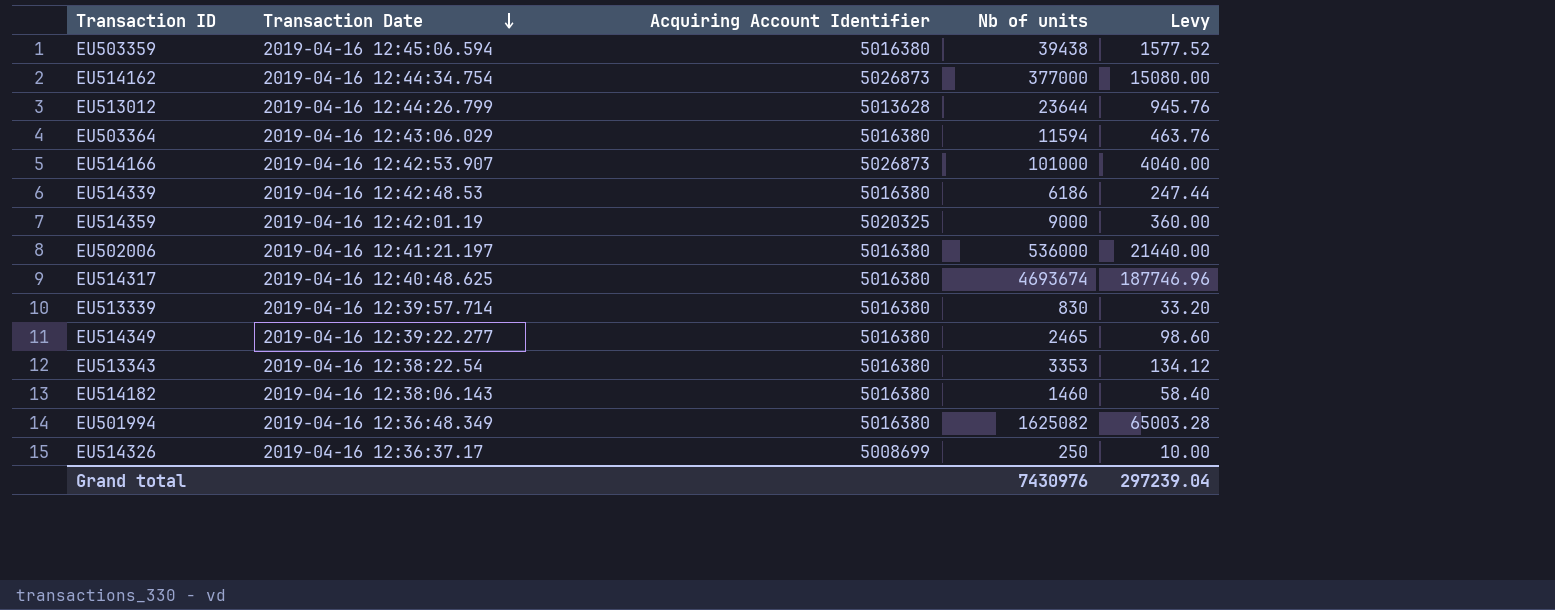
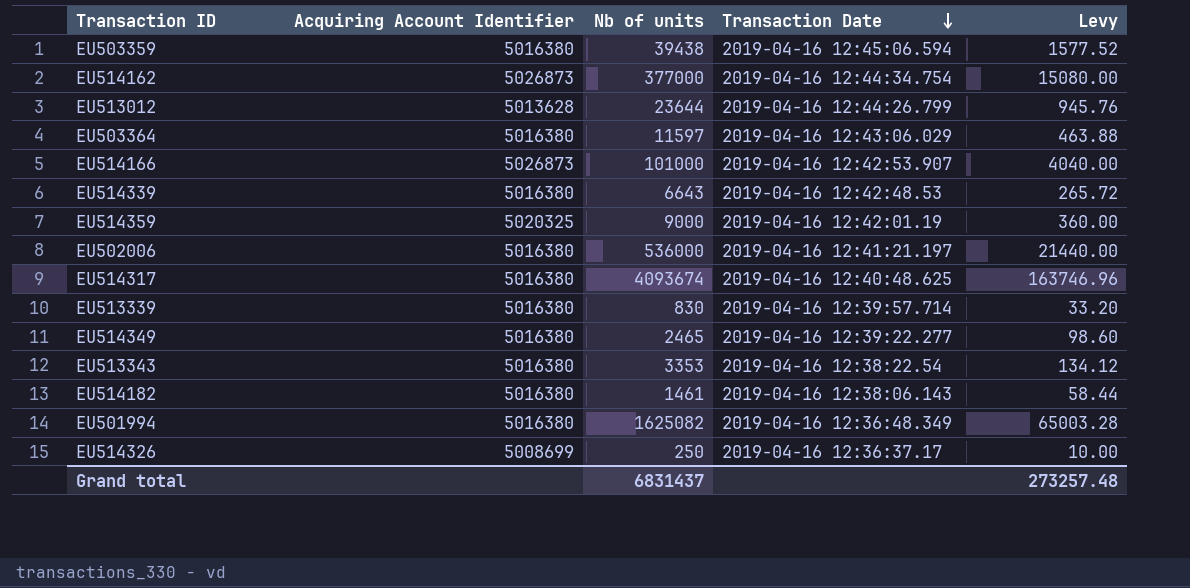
column Transaction Date | position: 2 -> 4
EU503364 | Nb of units: 11594 -> 11597
EU503364 | Levy: 463.76 -> 463.88
EU514339 | Nb of units: 6186 -> 6643
EU514339 | Levy: 247.44 -> 265.72
EU514317 | Nb of units: 4693674 -> 4093674
EU514317 | Levy: 187746.96 -> 163746.96
EU514182 | Nb of units: 1460 -> 1461
EU514182 | Levy: 58.40 -> 58.44
Grand total | Nb of units: 7430976 -> 6831437
Grand total | Levy: 297239.04 -> 273257.48

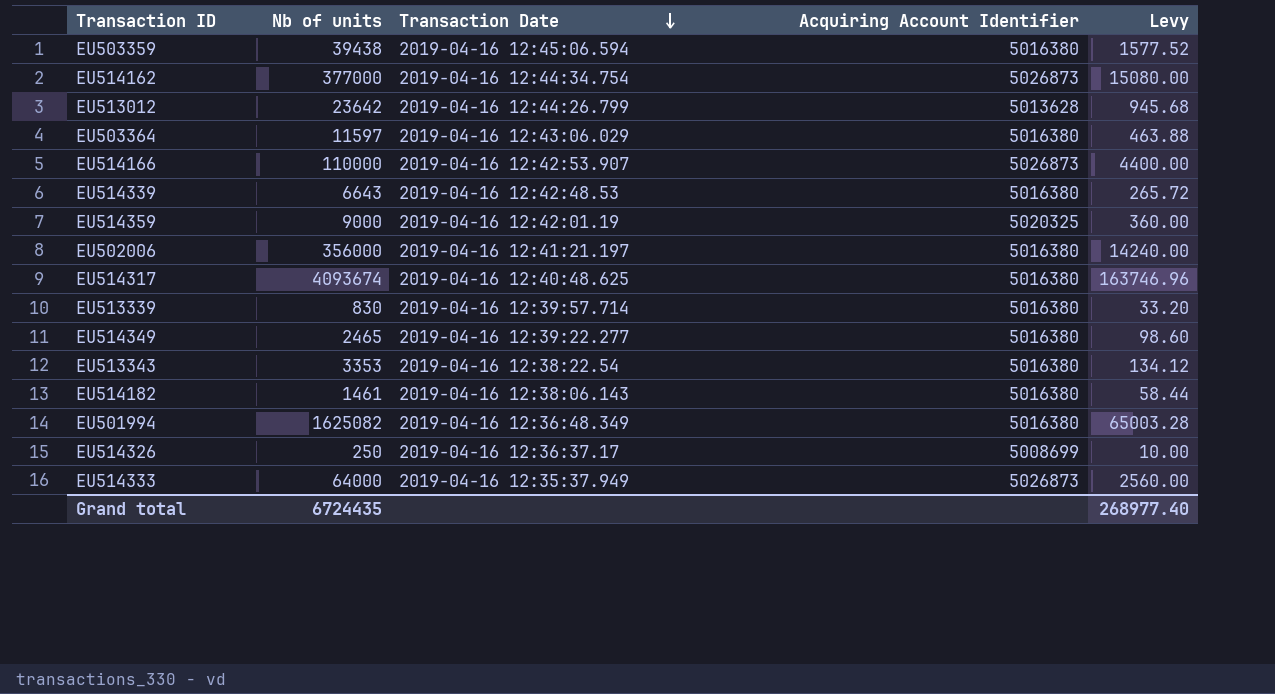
column Acquiring Account Identifier | position: 2 -> 4
EU513012 | Nb of units: 23644 -> 23642
EU513012 | Levy: 945.76 -> 945.68
EU514166 | Nb of units: 101000 -> 110000
EU514166 | Levy: 4040.00 -> 4400.00
EU502006 | Nb of units: 536000 -> 356000
EU502006 | Levy: 21440.00 -> 14240.00
row EU514333: none -> 64000 | 2019-04-16 12:35:37.949 | 5026873 | 2560.00
Grand total | Nb of units: 6831437 -> 6724435
Grand total | Levy: 273257.48 -> 268977.40

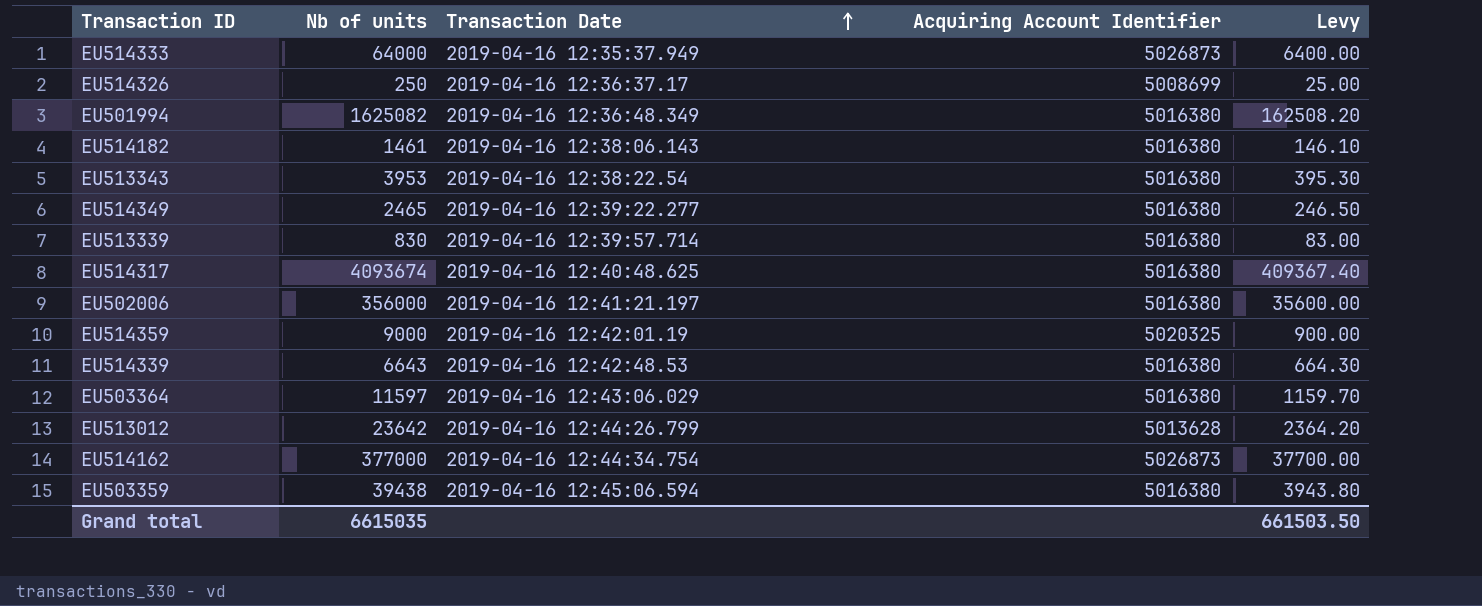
row order: Transaction Date descending -> Transaction Date ascending
column Levy | formula: [Nb of units] * 0.04 -> [Nb of units] * 0.1
row EU514166: 110000 | 2019-04-16 12:42:53.907 | 5026873 | 4400.00 -> none
EU513343 | Nb of units: 3353 -> 3953
Grand total | Nb of units: 6724435 -> 6615035
Grand total | Levy: 268977.40 -> 661503.50

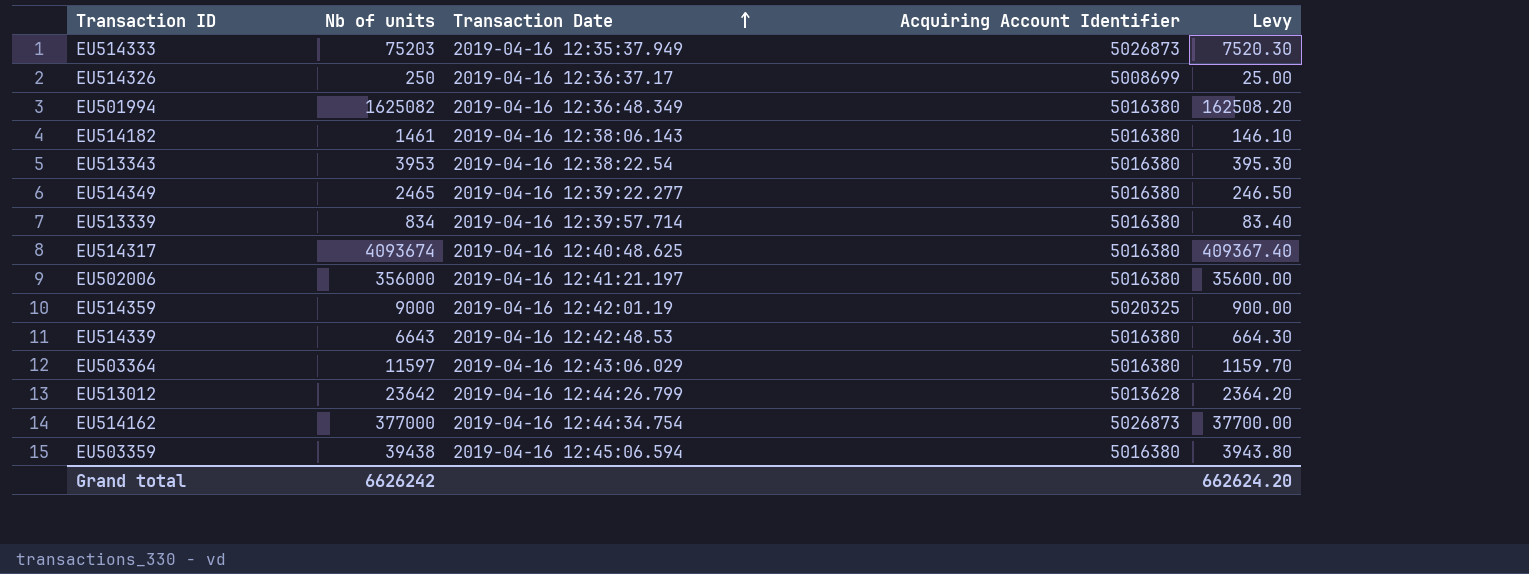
EU514333 | Nb of units: 64000 -> 75203
EU514333 | Levy: 6400.00 -> 7520.30
EU513339 | Nb of units: 830 -> 834
EU513339 | Levy: 83.00 -> 83.40
Grand total | Nb of units: 6615035 -> 6626242
Grand total | Levy: 661503.50 -> 662624.20

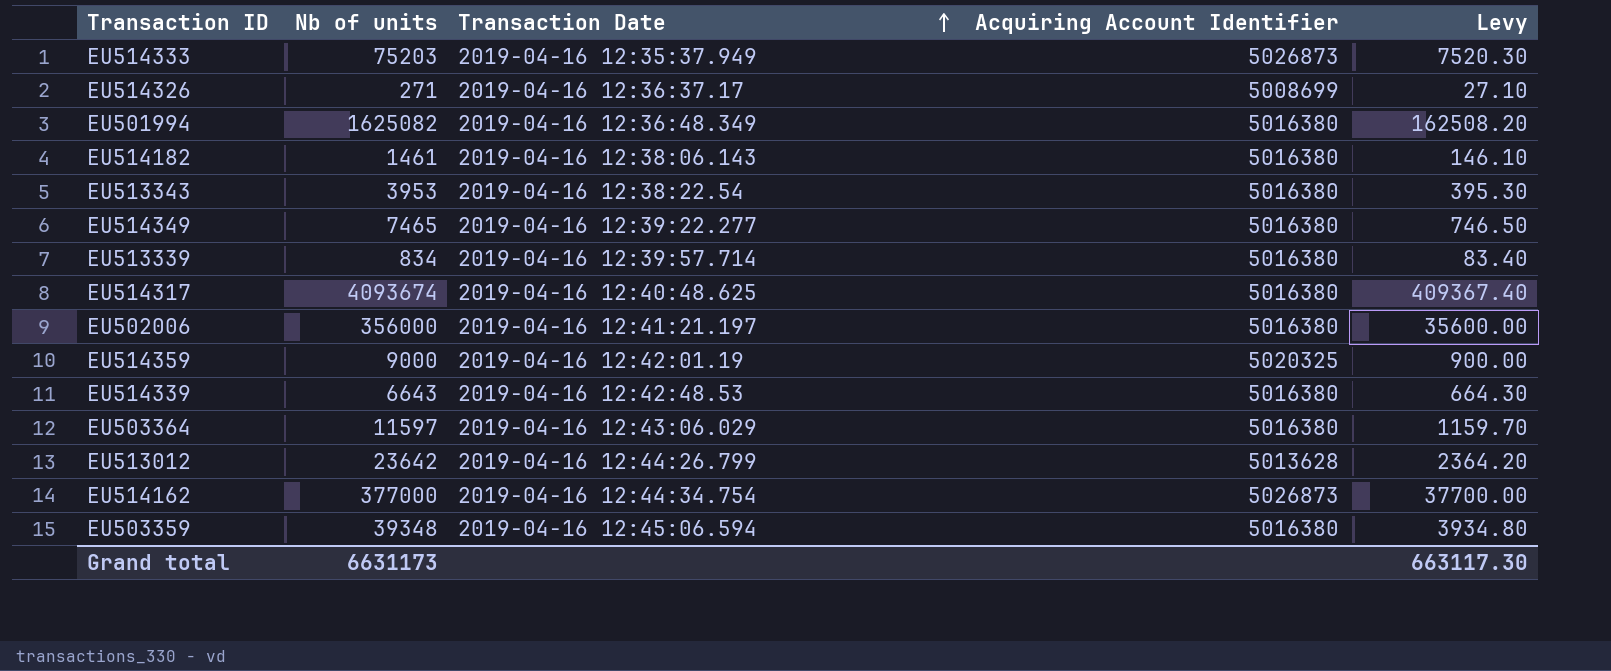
EU514326 | Nb of units: 250 -> 271
EU514326 | Levy: 25.00 -> 27.10
EU514349 | Nb of units: 2465 -> 7465
EU514349 | Levy: 246.50 -> 746.50
EU503359 | Nb of units: 39438 -> 39348
EU503359 | Levy: 3943.80 -> 3934.80
Grand total | Nb of units: 6626242 -> 6631173
Grand total | Levy: 662624.20 -> 663117.30

